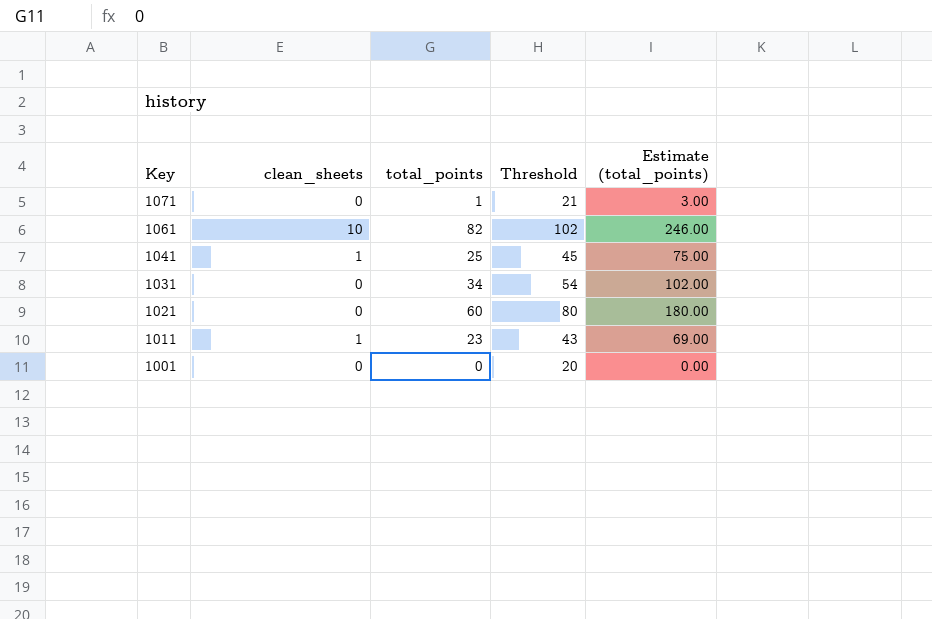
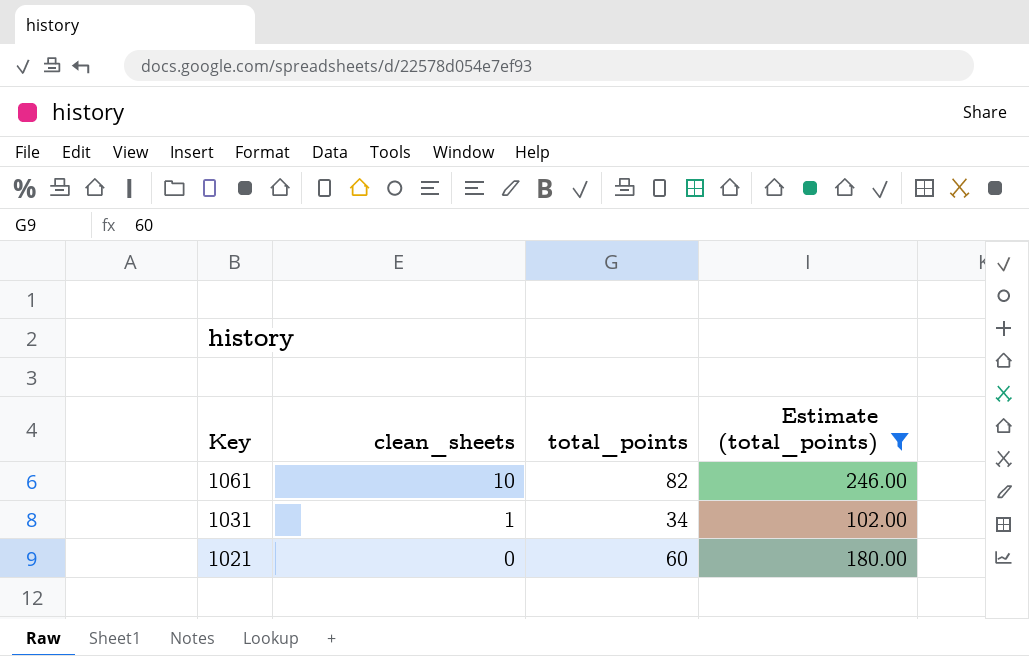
filter: none -> Estimate (total_points) >= 102.00
column Threshold | formula: [total_points] + 20 -> none
1031 | clean_sheets: 0 -> 1

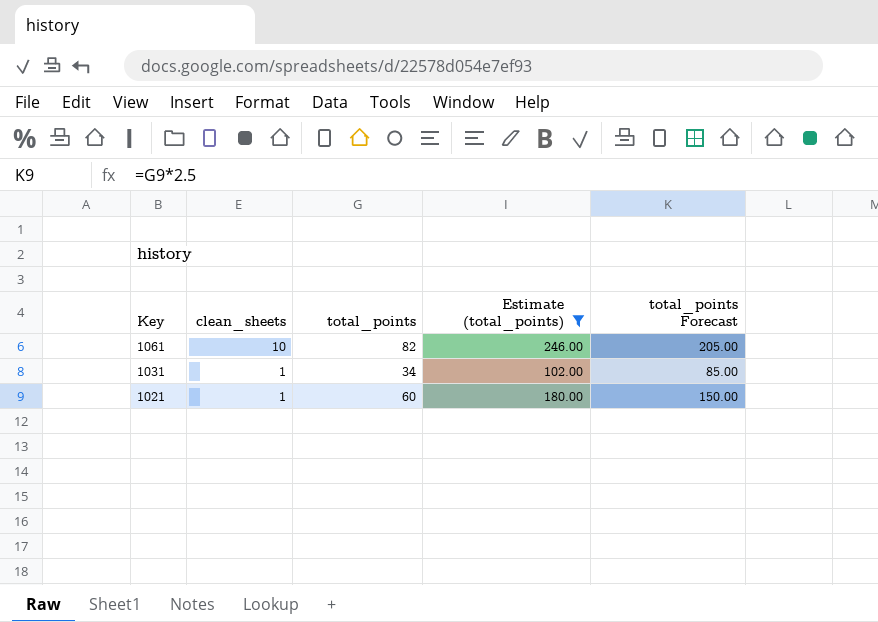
column total_points Forecast | formula: none -> [total_points] * 2.5
1021 | clean_sheets: 0 -> 1

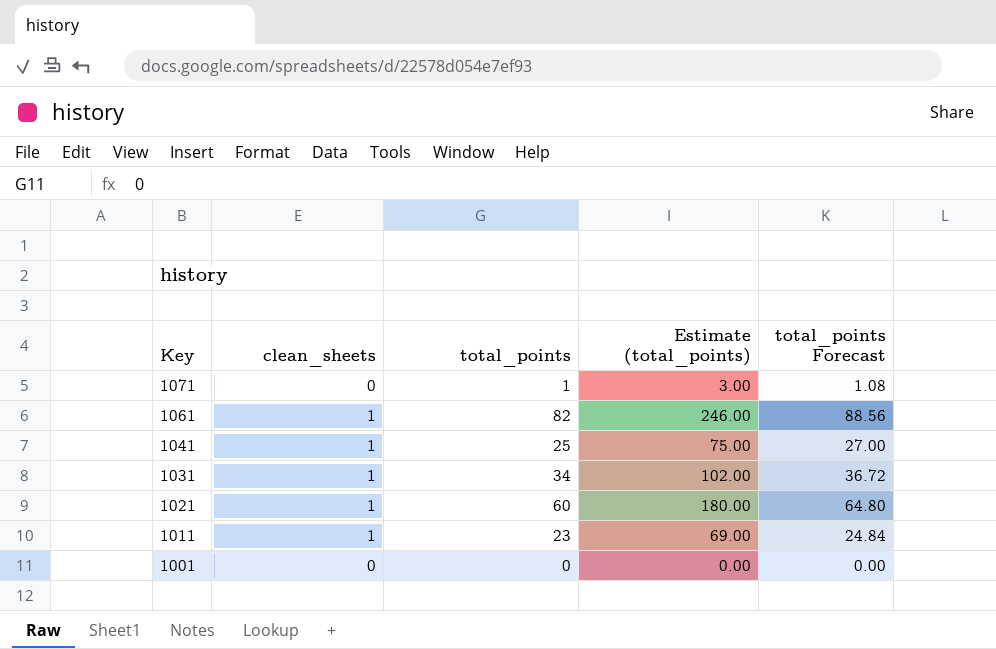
filter: Estimate (total_points) >= 102.00 -> none
column total_points Forecast | formula: [total_points] * 2.5 -> [total_points] * 1.08
1061 | clean_sheets: 10 -> 1

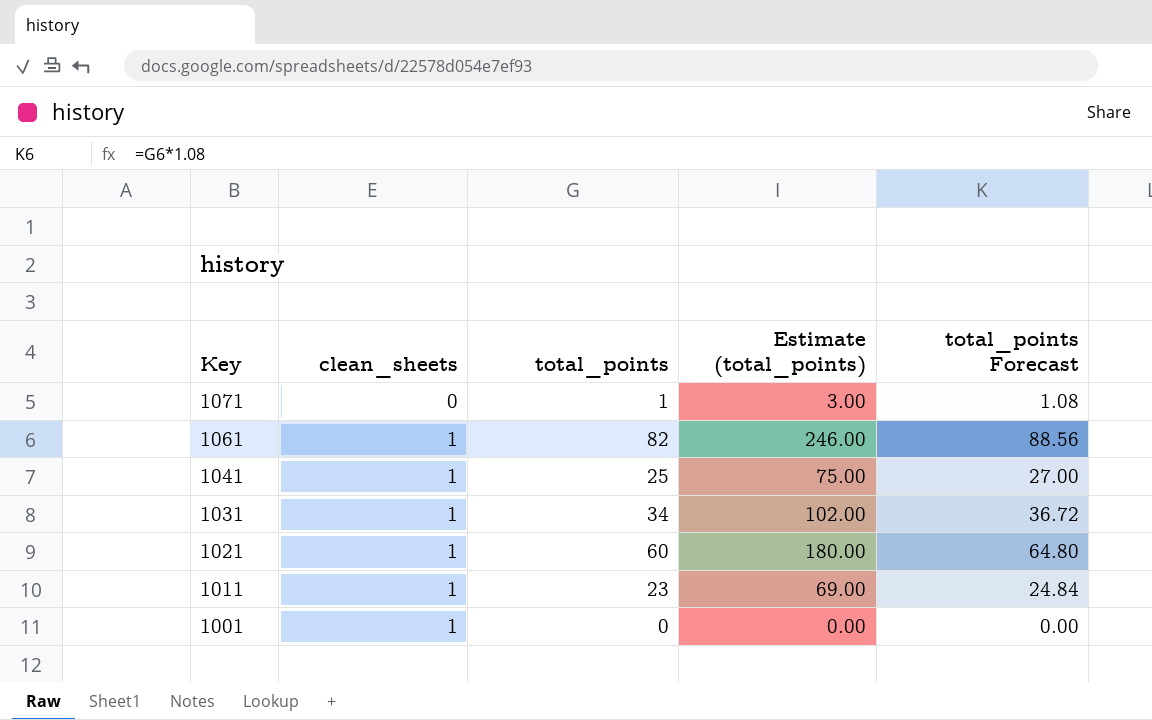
1001 | clean_sheets: 0 -> 1

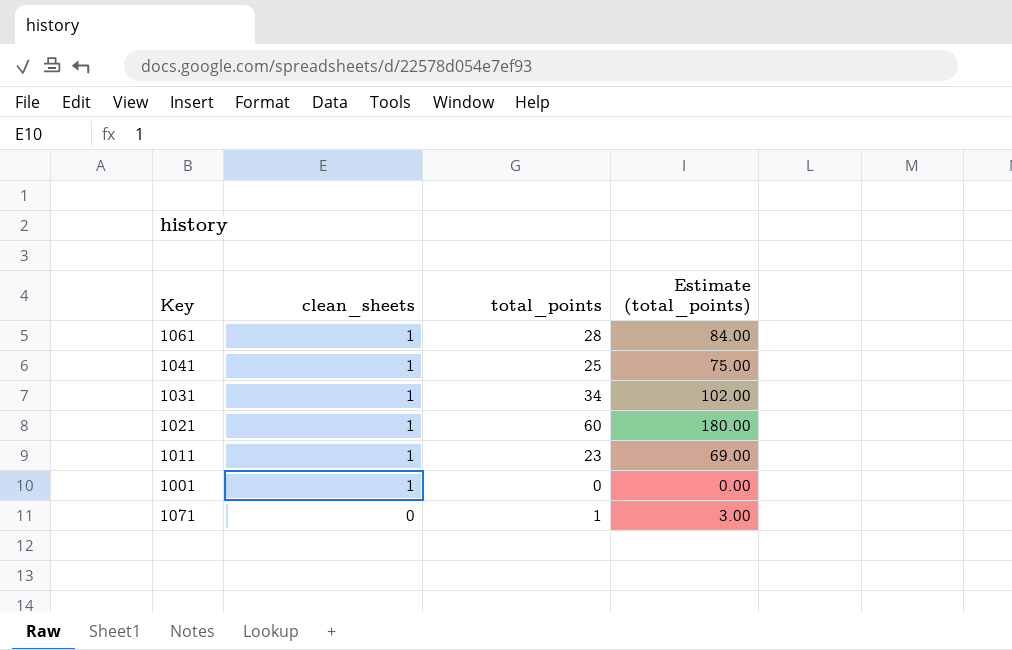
row order: Key descending -> clean_sheets descending
column total_points Forecast | formula: [total_points] * 1.08 -> none
1061 | total_points: 82 -> 28
1061 | Estimate (total_points): 246.00 -> 84.00

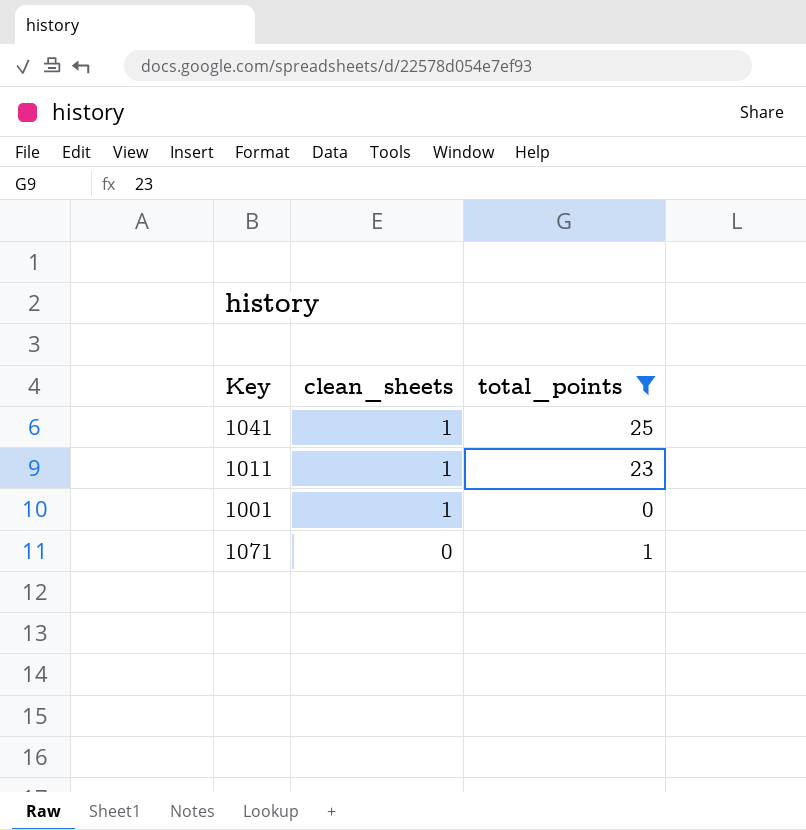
filter: none -> total_points <= 25
column Estimate (total_points) | formula: [total_points] * 3 -> none

